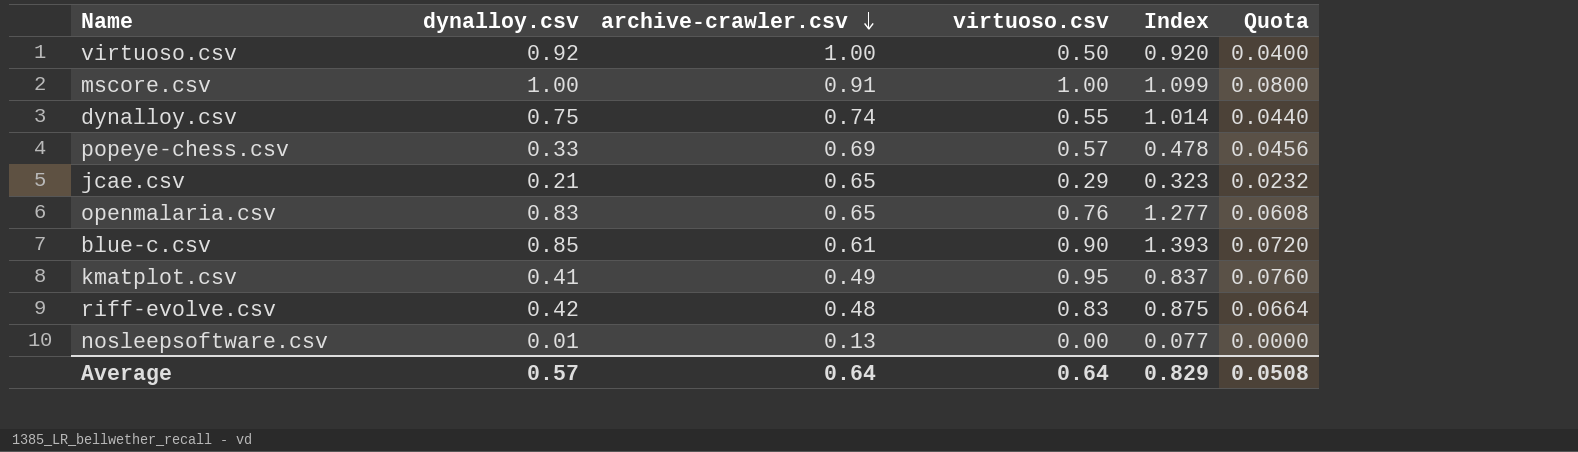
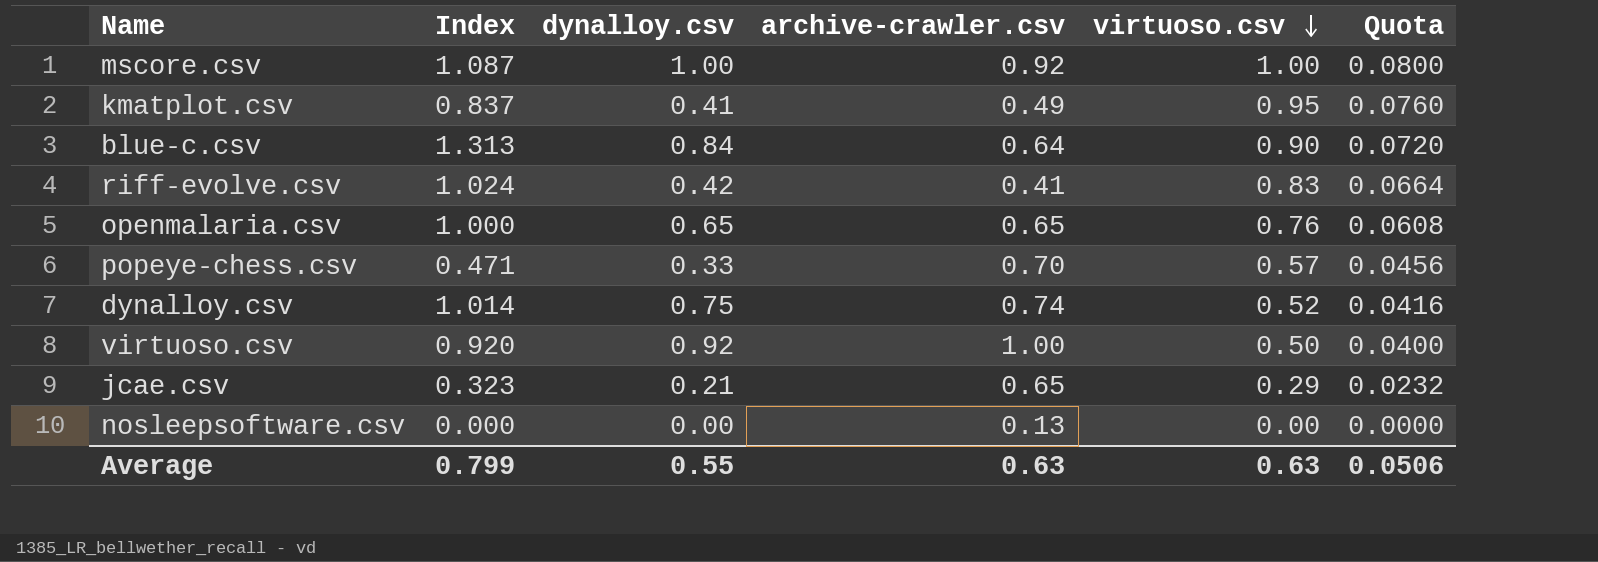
row order: archive-crawler.csv descending -> virtuoso.csv descending
column Index | position: 5 -> 2
mscore.csv | Index: 1.099 -> 1.087
mscore.csv | archive-crawler.csv: 0.91 -> 0.92
blue-c.csv | Index: 1.393 -> 1.313
blue-c.csv | dynalloy.csv: 0.85 -> 0.84
blue-c.csv | archive-crawler.csv: 0.61 -> 0.64
riff-evolve.csv | Index: 0.875 -> 1.024
riff-evolve.csv | archive-crawler.csv: 0.48 -> 0.41
openmalaria.csv | Index: 1.277 -> 1.000
openmalaria.csv | dynalloy.csv: 0.83 -> 0.65
popeye-chess.csv | Index: 0.478 -> 0.471
popeye-chess.csv | archive-crawler.csv: 0.69 -> 0.70
dynalloy.csv | virtuoso.csv: 0.55 -> 0.52
dynalloy.csv | Quota: 0.0440 -> 0.0416
nosleepsoftware.csv | Index: 0.077 -> 0.000
nosleepsoftware.csv | dynalloy.csv: 0.01 -> 0.00
Average | Index: 0.829 -> 0.799
Average | dynalloy.csv: 0.57 -> 0.55
Average | archive-crawler.csv: 0.64 -> 0.63
Average | virtuoso.csv: 0.64 -> 0.63
Average | Quota: 0.0508 -> 0.0506

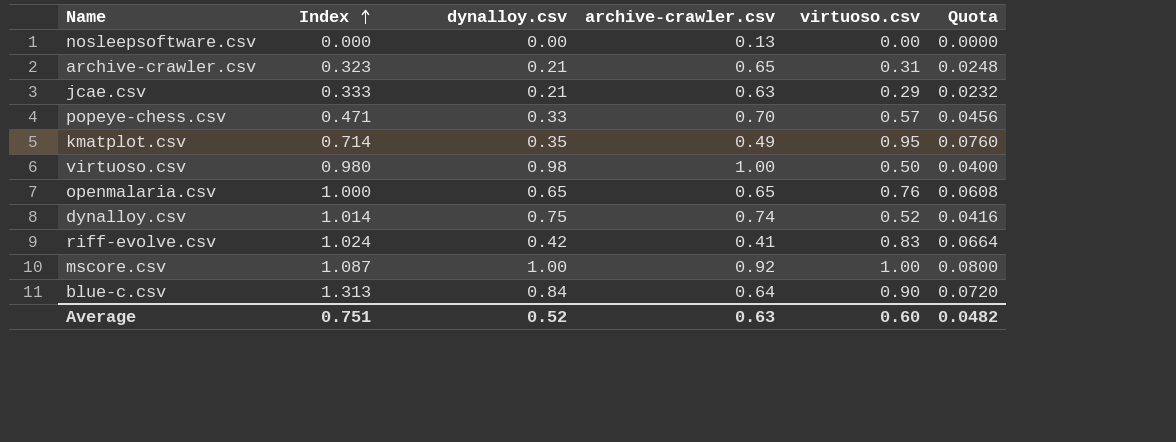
row order: virtuoso.csv descending -> Index ascending
row archive-crawler.csv: none -> 0.323 | 0.21 | 0.65 | 0.31 | 0.0248
jcae.csv | Index: 0.323 -> 0.333
jcae.csv | archive-crawler.csv: 0.65 -> 0.63
kmatplot.csv | Index: 0.837 -> 0.714
kmatplot.csv | dynalloy.csv: 0.41 -> 0.35
virtuoso.csv | Index: 0.920 -> 0.980
virtuoso.csv | dynalloy.csv: 0.92 -> 0.98
Average | Index: 0.799 -> 0.751
Average | dynalloy.csv: 0.55 -> 0.52
Average | virtuoso.csv: 0.63 -> 0.60
Average | Quota: 0.0506 -> 0.0482

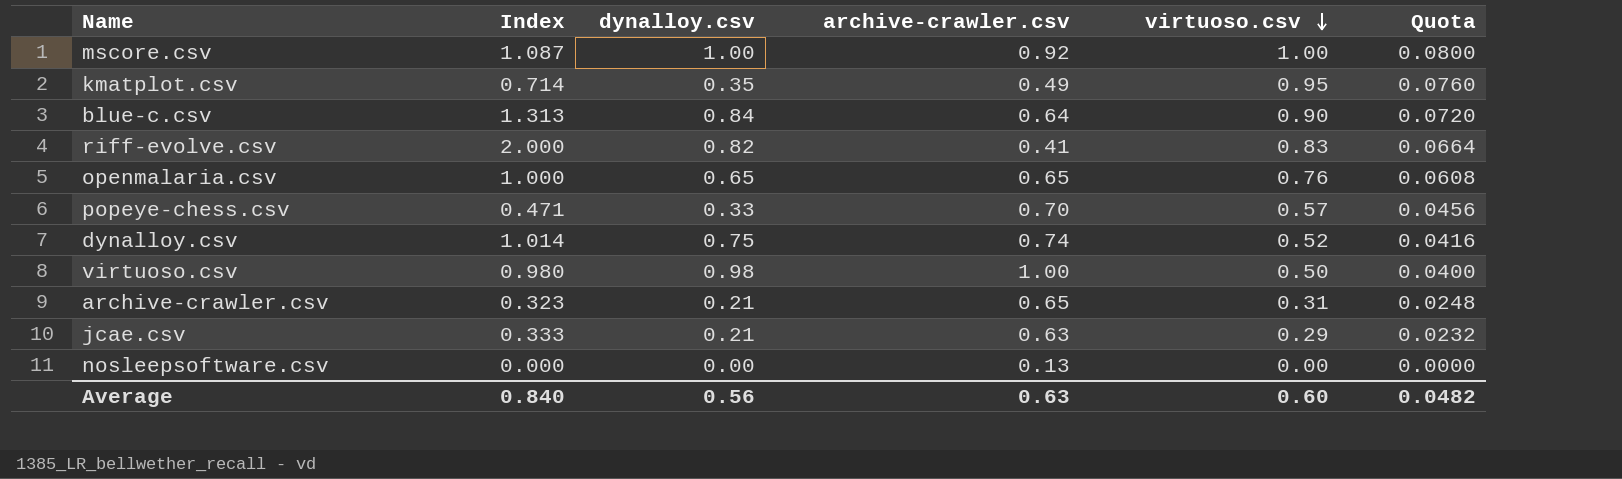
row order: Index ascending -> virtuoso.csv descending
riff-evolve.csv | Index: 1.024 -> 2.000
riff-evolve.csv | dynalloy.csv: 0.42 -> 0.82
Average | Index: 0.751 -> 0.840
Average | dynalloy.csv: 0.52 -> 0.56

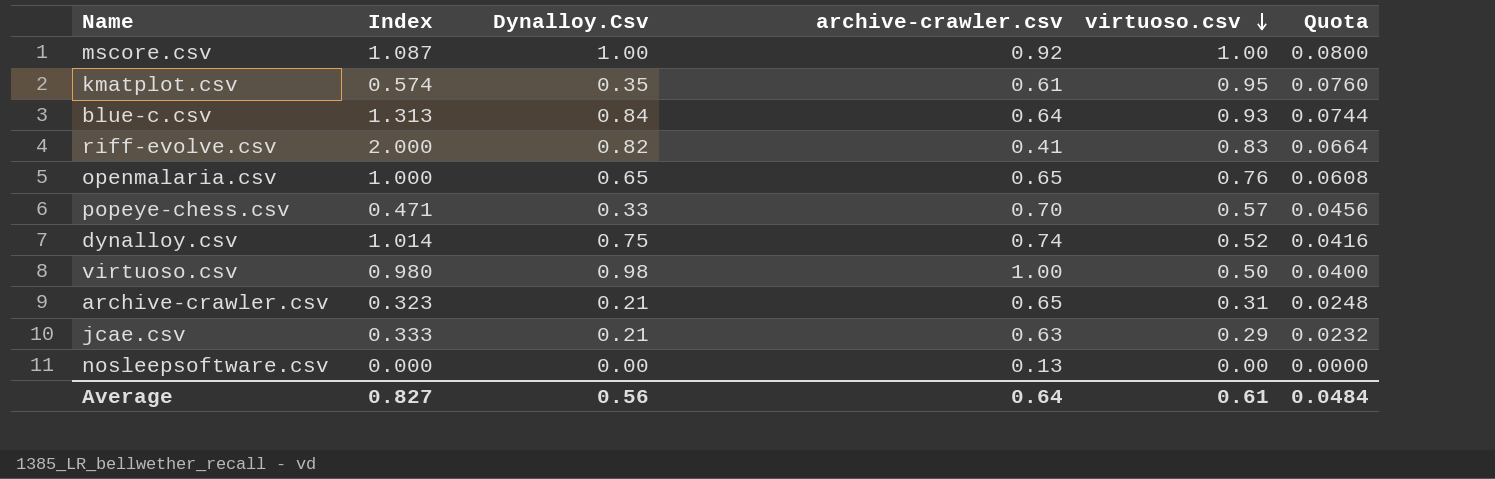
column name: dynalloy.csv -> Dynalloy.Csv
kmatplot.csv | Index: 0.714 -> 0.574
kmatplot.csv | archive-crawler.csv: 0.49 -> 0.61
blue-c.csv | virtuoso.csv: 0.90 -> 0.93
blue-c.csv | Quota: 0.0720 -> 0.0744
Average | Index: 0.840 -> 0.827
Average | archive-crawler.csv: 0.63 -> 0.64
Average | virtuoso.csv: 0.60 -> 0.61
Average | Quota: 0.0482 -> 0.0484

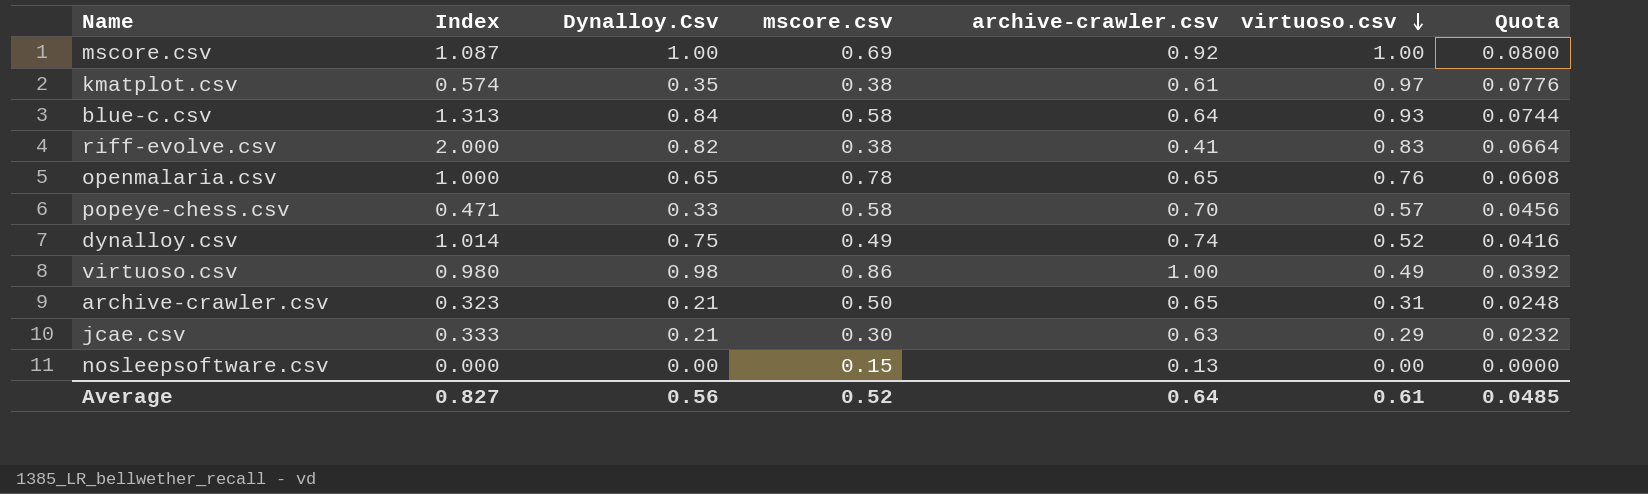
column mscore.csv | position: none -> 4
kmatplot.csv | virtuoso.csv: 0.95 -> 0.97
kmatplot.csv | Quota: 0.0760 -> 0.0776
virtuoso.csv | virtuoso.csv: 0.50 -> 0.49
virtuoso.csv | Quota: 0.0400 -> 0.0392
Average | Quota: 0.0484 -> 0.0485

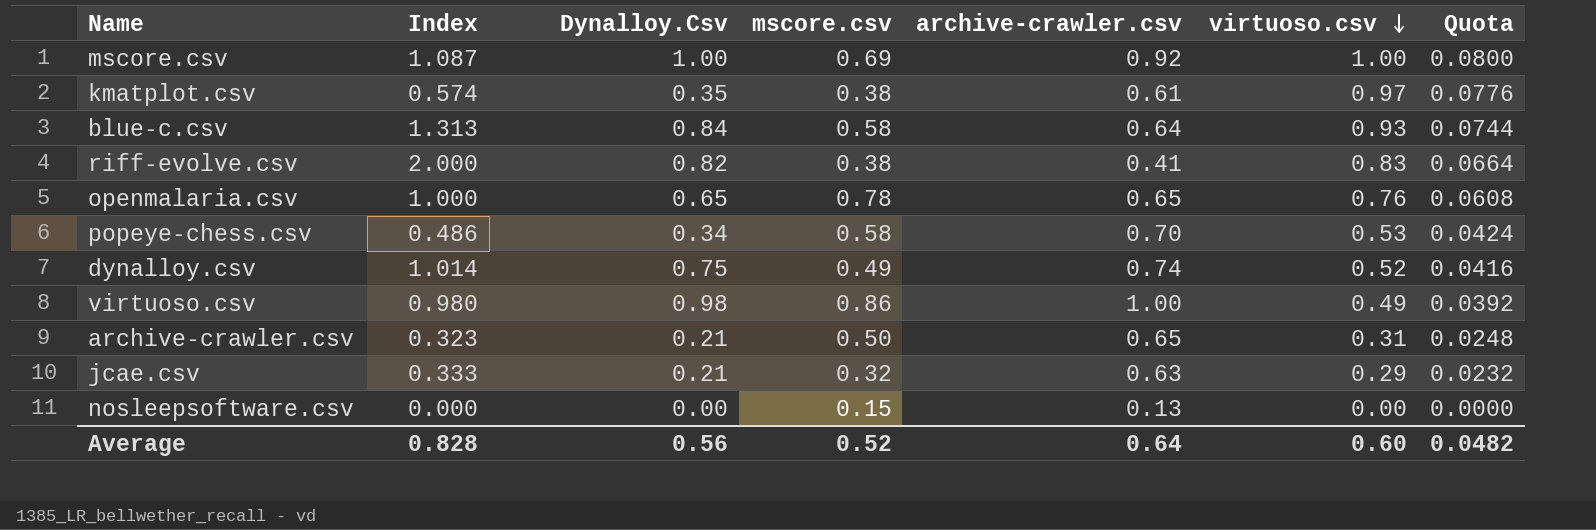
popeye-chess.csv | Index: 0.471 -> 0.486
popeye-chess.csv | Dynalloy.Csv: 0.33 -> 0.34
popeye-chess.csv | virtuoso.csv: 0.57 -> 0.53
popeye-chess.csv | Quota: 0.0456 -> 0.0424
jcae.csv | mscore.csv: 0.30 -> 0.32
Average | Index: 0.827 -> 0.828
Average | virtuoso.csv: 0.61 -> 0.60
Average | Quota: 0.0485 -> 0.0482

